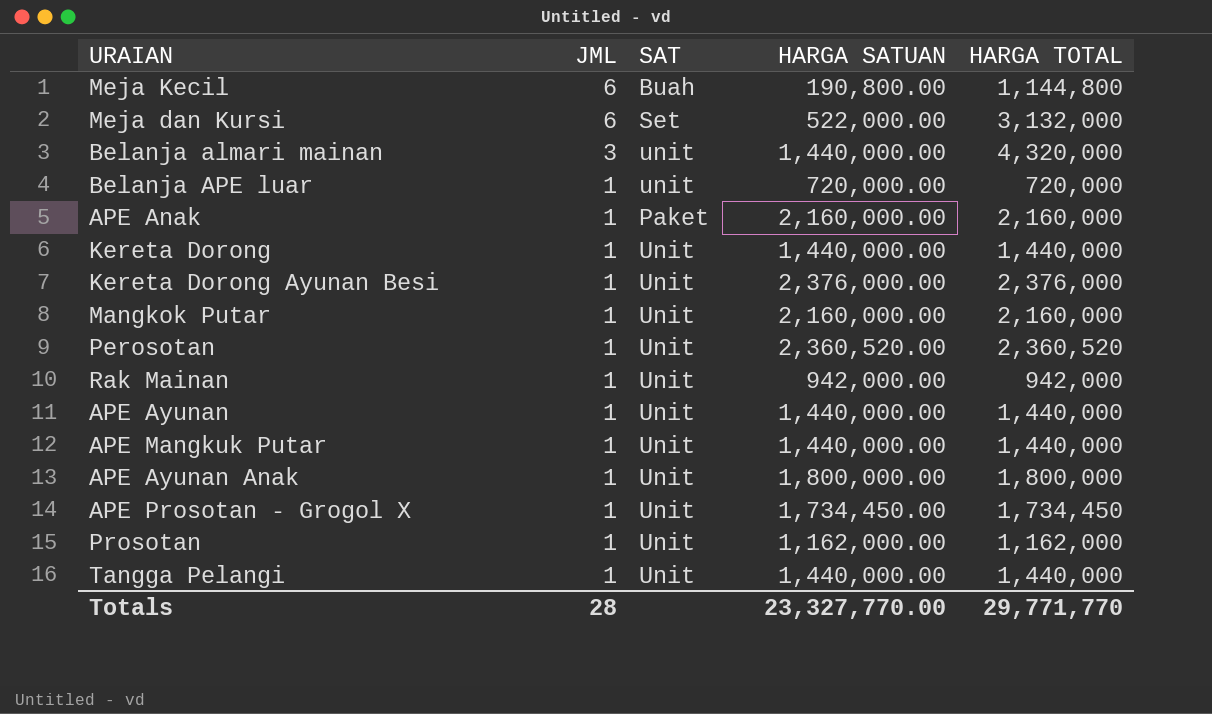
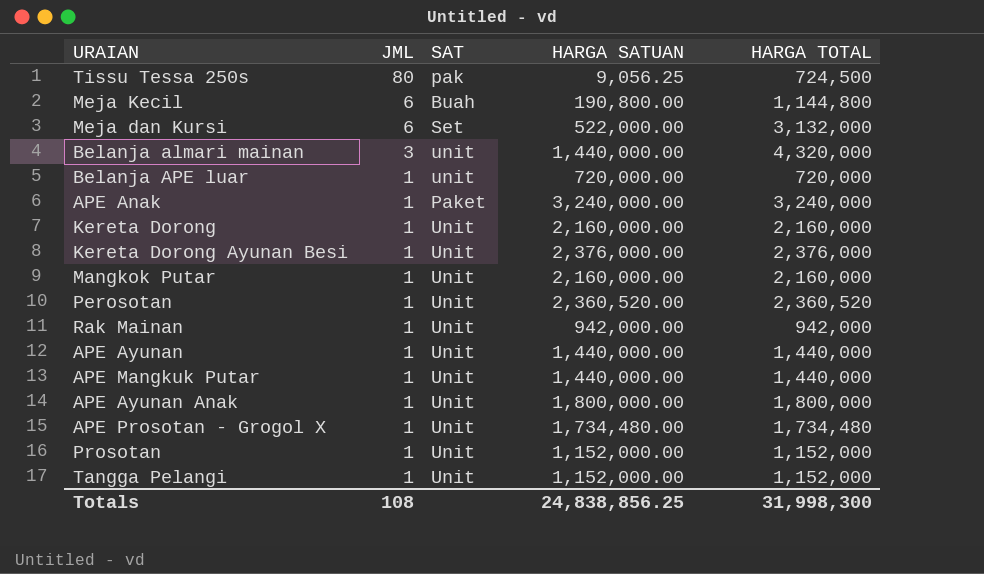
row Tissu Tessa 250s: none -> 80 | pak | 9,056.25 | 724,500
APE Anak | HARGA SATUAN: 2,160,000.00 -> 3,240,000.00
APE Anak | HARGA TOTAL: 2,160,000 -> 3,240,000
Kereta Dorong | HARGA SATUAN: 1,440,000.00 -> 2,160,000.00
Kereta Dorong | HARGA TOTAL: 1,440,000 -> 2,160,000
APE Prosotan - Grogol X | HARGA SATUAN: 1,734,450.00 -> 1,734,480.00
APE Prosotan - Grogol X | HARGA TOTAL: 1,734,450 -> 1,734,480
Prosotan | HARGA SATUAN: 1,162,000.00 -> 1,152,000.00
Prosotan | HARGA TOTAL: 1,162,000 -> 1,152,000
Tangga Pelangi | HARGA SATUAN: 1,440,000.00 -> 1,152,000.00
Tangga Pelangi | HARGA TOTAL: 1,440,000 -> 1,152,000
Totals | JML: 28 -> 108
Totals | HARGA SATUAN: 23,327,770.00 -> 24,838,856.25
Totals | HARGA TOTAL: 29,771,770 -> 31,998,300

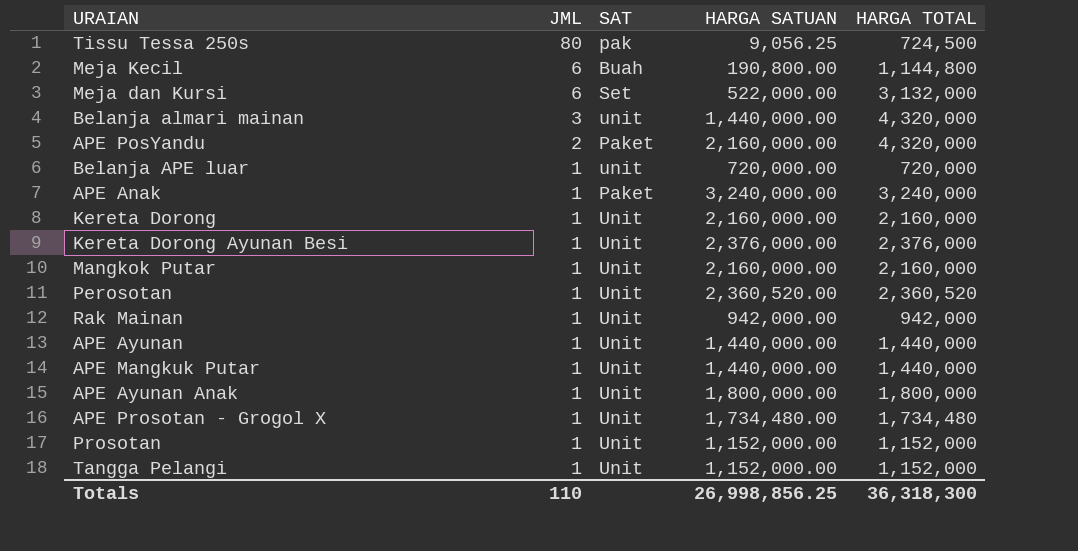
row APE PosYandu: none -> 2 | Paket | 2,160,000.00 | 4,320,000
Totals | JML: 108 -> 110
Totals | HARGA SATUAN: 24,838,856.25 -> 26,998,856.25
Totals | HARGA TOTAL: 31,998,300 -> 36,318,300

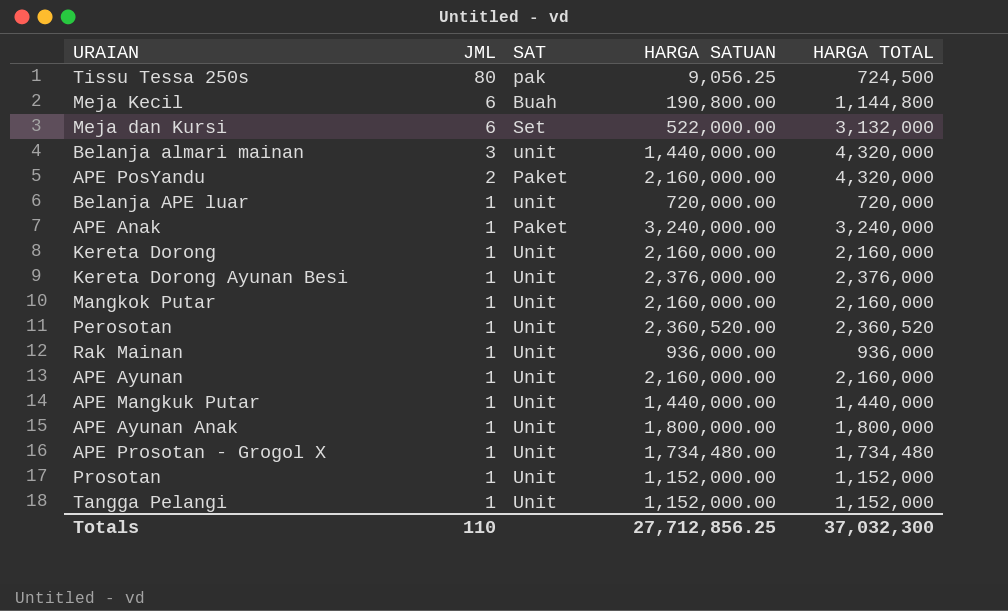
Rak Mainan | HARGA SATUAN: 942,000.00 -> 936,000.00
Rak Mainan | HARGA TOTAL: 942,000 -> 936,000
APE Ayunan | HARGA SATUAN: 1,440,000.00 -> 2,160,000.00
APE Ayunan | HARGA TOTAL: 1,440,000 -> 2,160,000
Totals | HARGA SATUAN: 26,998,856.25 -> 27,712,856.25
Totals | HARGA TOTAL: 36,318,300 -> 37,032,300

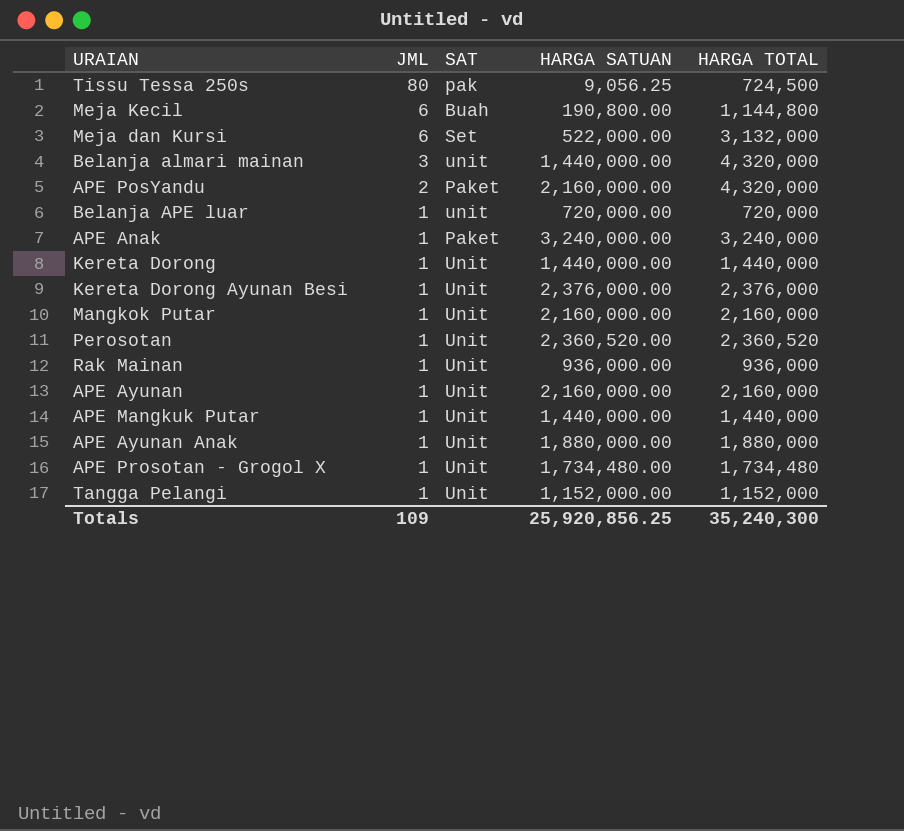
row Prosotan: 1 | Unit | 1,152,000.00 | 1,152,000 -> none
Kereta Dorong | HARGA SATUAN: 2,160,000.00 -> 1,440,000.00
Kereta Dorong | HARGA TOTAL: 2,160,000 -> 1,440,000
APE Ayunan Anak | HARGA SATUAN: 1,800,000.00 -> 1,880,000.00
APE Ayunan Anak | HARGA TOTAL: 1,800,000 -> 1,880,000
Totals | JML: 110 -> 109
Totals | HARGA SATUAN: 27,712,856.25 -> 25,920,856.25
Totals | HARGA TOTAL: 37,032,300 -> 35,240,300

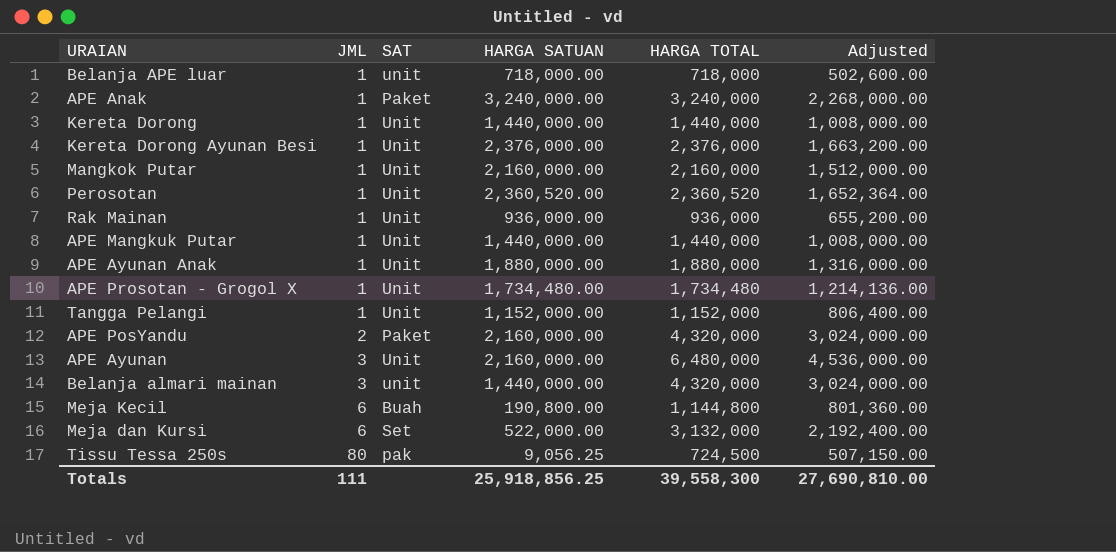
row order: JML descending -> JML ascending
column Adjusted | formula: none -> [HARGA TOTAL] * 0.7
Belanja APE luar | HARGA SATUAN: 720,000.00 -> 718,000.00
Belanja APE luar | HARGA TOTAL: 720,000 -> 718,000
APE Ayunan | JML: 1 -> 3
APE Ayunan | HARGA TOTAL: 2,160,000 -> 6,480,000
Totals | JML: 109 -> 111
Totals | HARGA SATUAN: 25,920,856.25 -> 25,918,856.25
Totals | HARGA TOTAL: 35,240,300 -> 39,558,300

